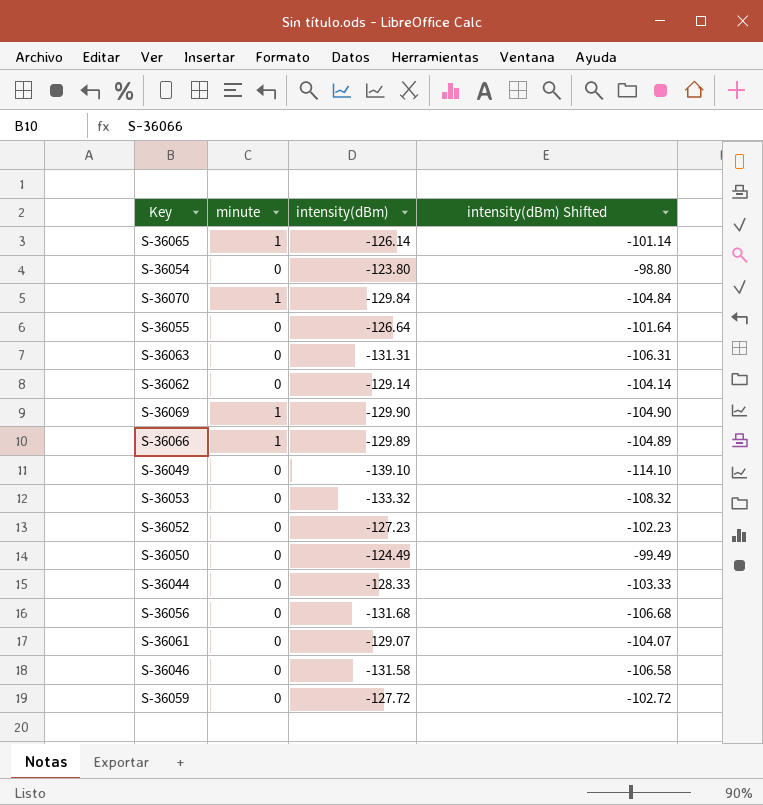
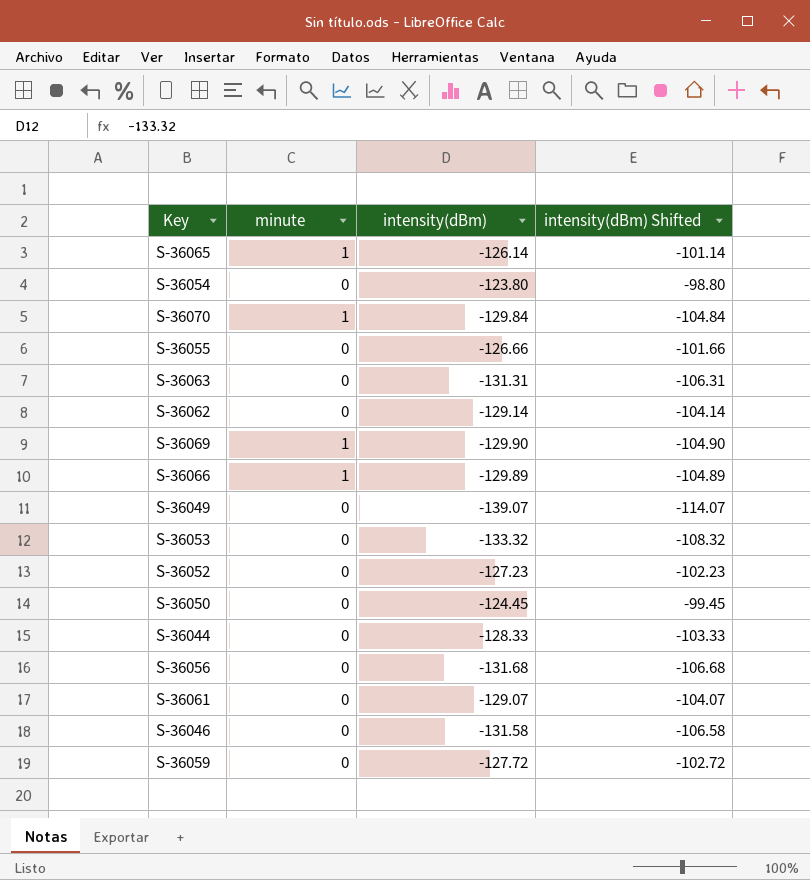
S-36055 | intensity(dBm): -126.64 -> -126.66
S-36055 | intensity(dBm) Shifted: -101.64 -> -101.66
S-36049 | intensity(dBm): -139.10 -> -139.07
S-36049 | intensity(dBm) Shifted: -114.10 -> -114.07
S-36050 | intensity(dBm): -124.49 -> -124.45
S-36050 | intensity(dBm) Shifted: -99.49 -> -99.45

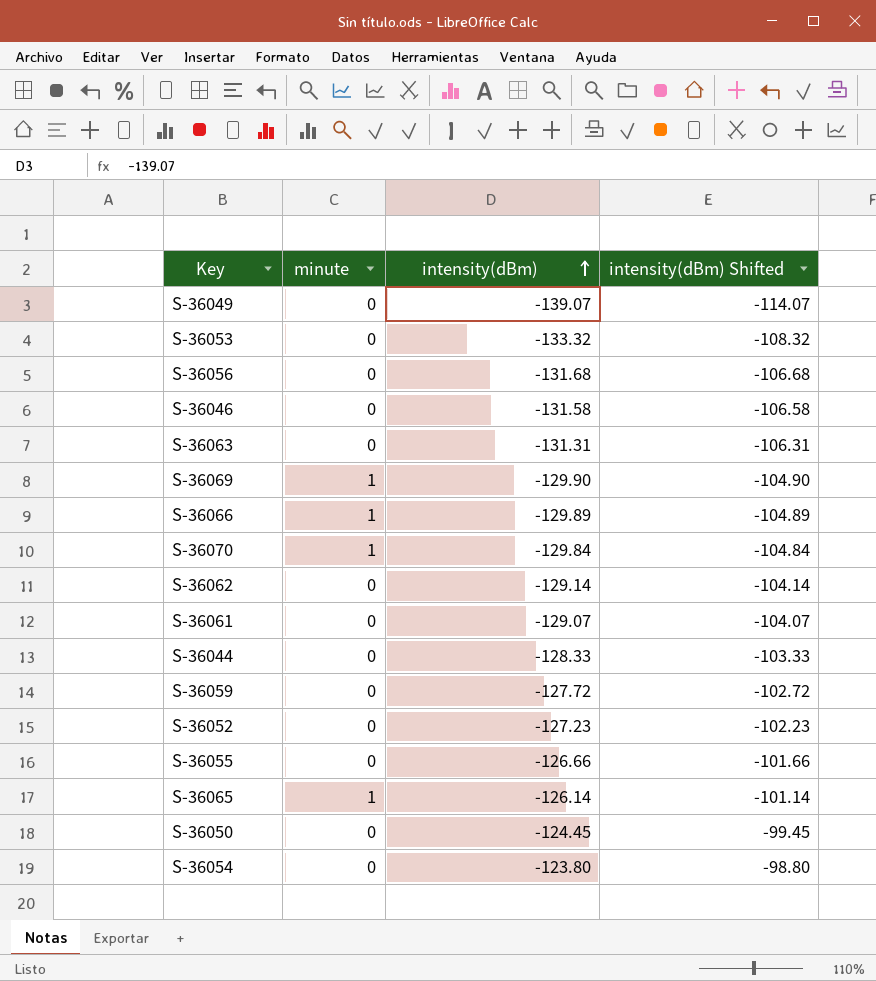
row order: none -> intensity(dBm) ascending

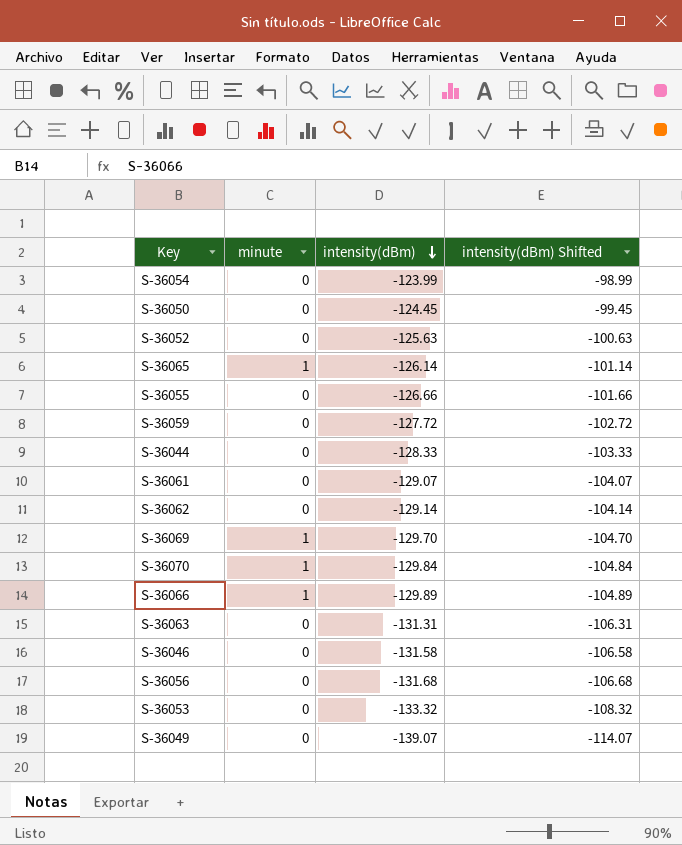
row order: intensity(dBm) ascending -> intensity(dBm) descending
S-36054 | intensity(dBm): -123.80 -> -123.99
S-36054 | intensity(dBm) Shifted: -98.80 -> -98.99
S-36052 | intensity(dBm): -127.23 -> -125.63
S-36052 | intensity(dBm) Shifted: -102.23 -> -100.63
S-36069 | intensity(dBm): -129.90 -> -129.70
S-36069 | intensity(dBm) Shifted: -104.90 -> -104.70

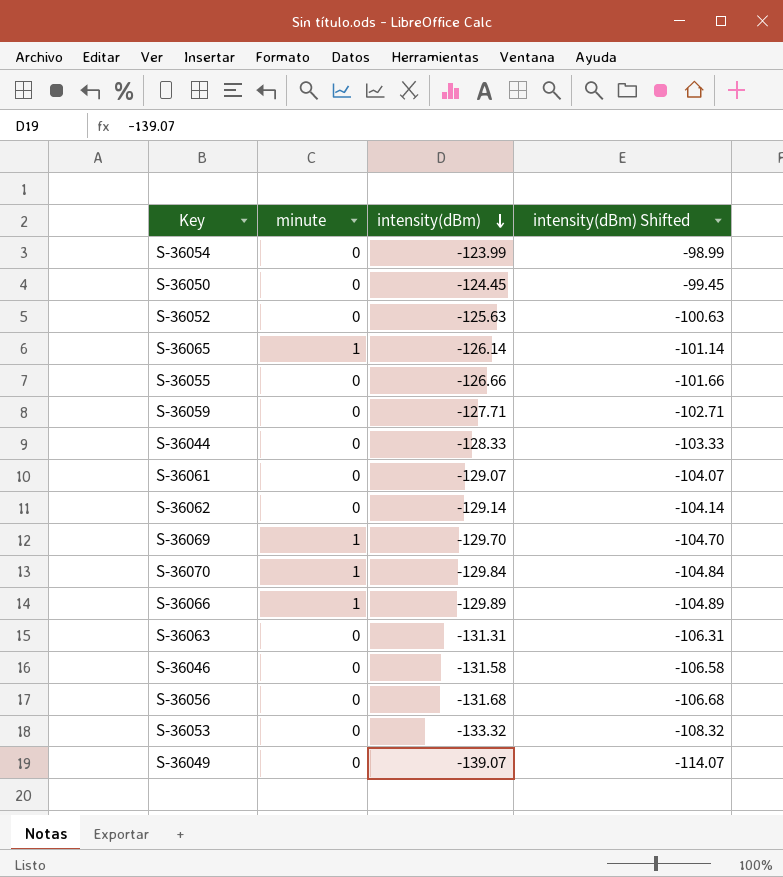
S-36059 | intensity(dBm): -127.72 -> -127.71
S-36059 | intensity(dBm) Shifted: -102.72 -> -102.71

